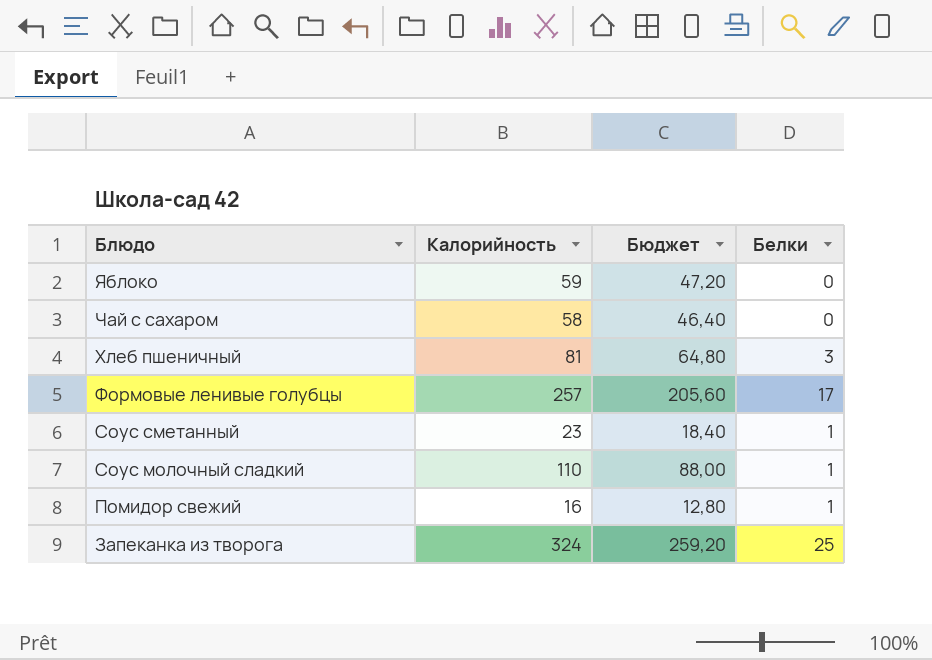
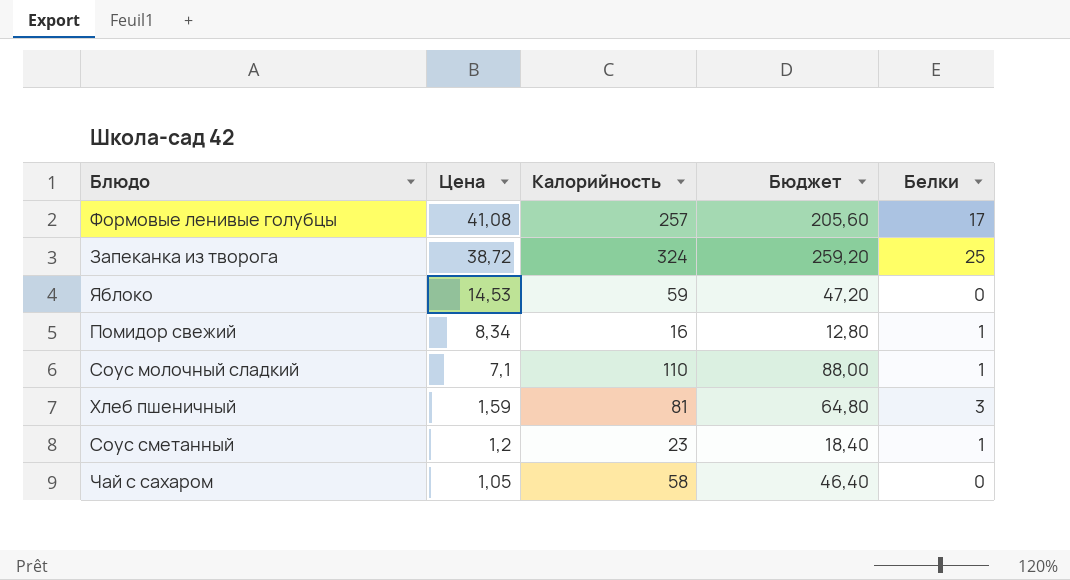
row order: Блюдо descending -> Цена descending
column Цена | position: none -> 2

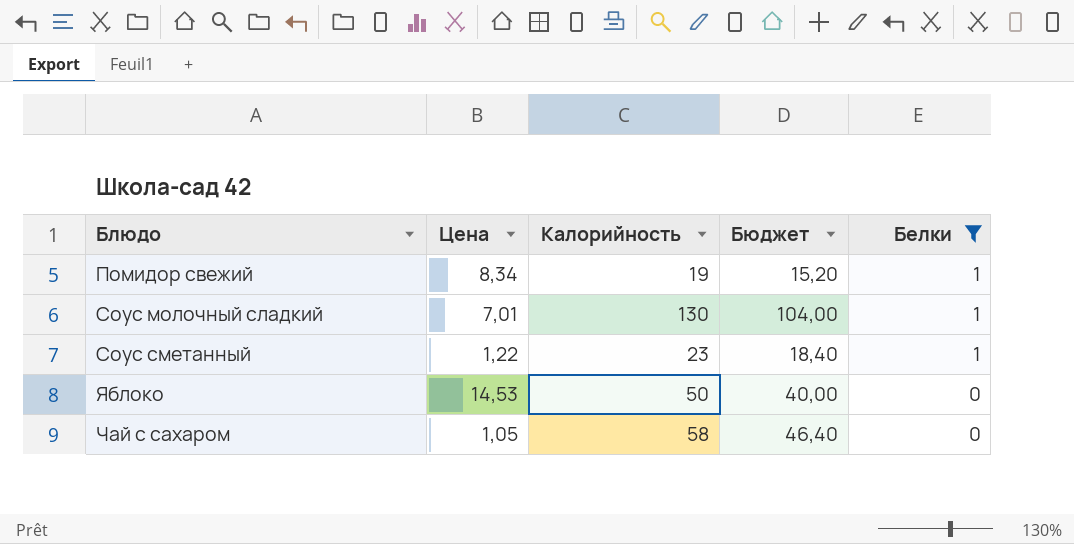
filter: none -> Белки <= 1
row order: Цена descending -> Белки descending
Помидор свежий | Калорийность: 16 -> 19
Помидор свежий | Бюджет: 12,80 -> 15,20
Соус молочный сладкий | Цена: 7,1 -> 7,01
Соус молочный сладкий | Калорийность: 110 -> 130
Соус молочный сладкий | Бюджет: 88,00 -> 104,00
Соус сметанный | Цена: 1,2 -> 1,22
Яблоко | Калорийность: 59 -> 50
Яблоко | Бюджет: 47,20 -> 40,00

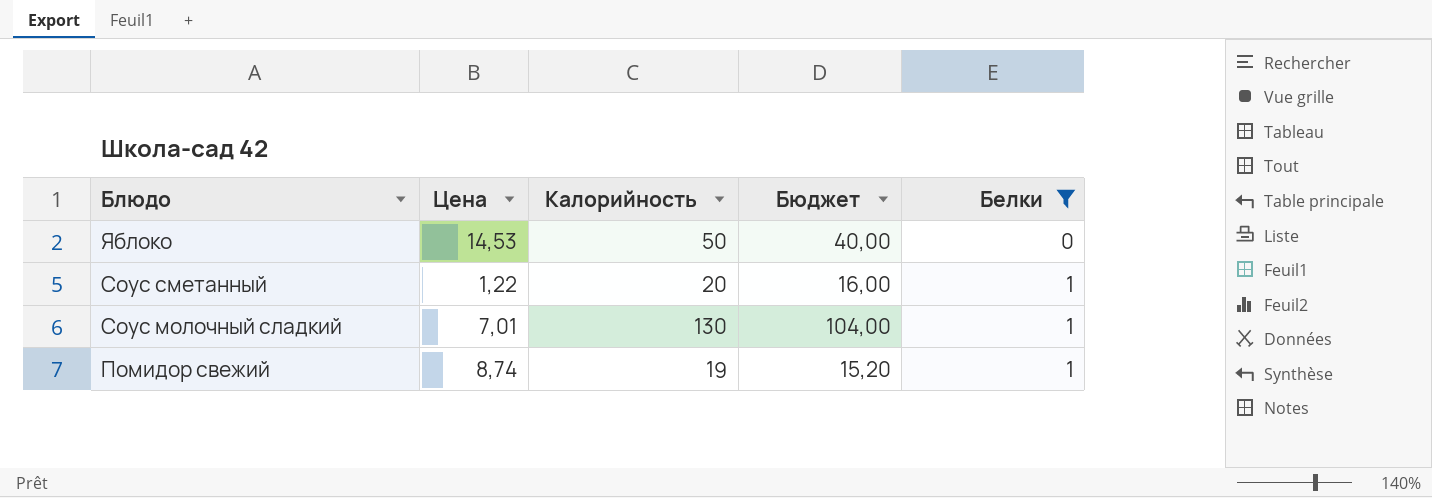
row order: Белки descending -> Блюдо descending
row Чай с сахаром: 1,05 | 58 | 46,40 | 0 -> none
Соус сметанный | Калорийность: 23 -> 20
Соус сметанный | Бюджет: 18,40 -> 16,00
Помидор свежий | Цена: 8,34 -> 8,74

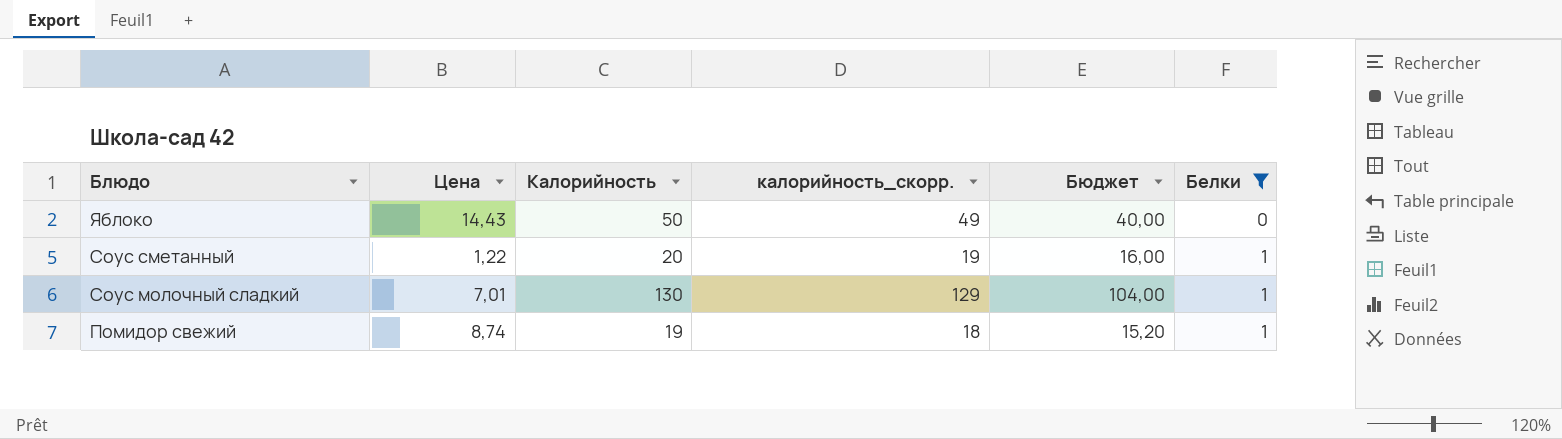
column калорийность_скорр. | formula: none -> [Калорийность] - 1
Яблоко | Цена: 14,53 -> 14,43

